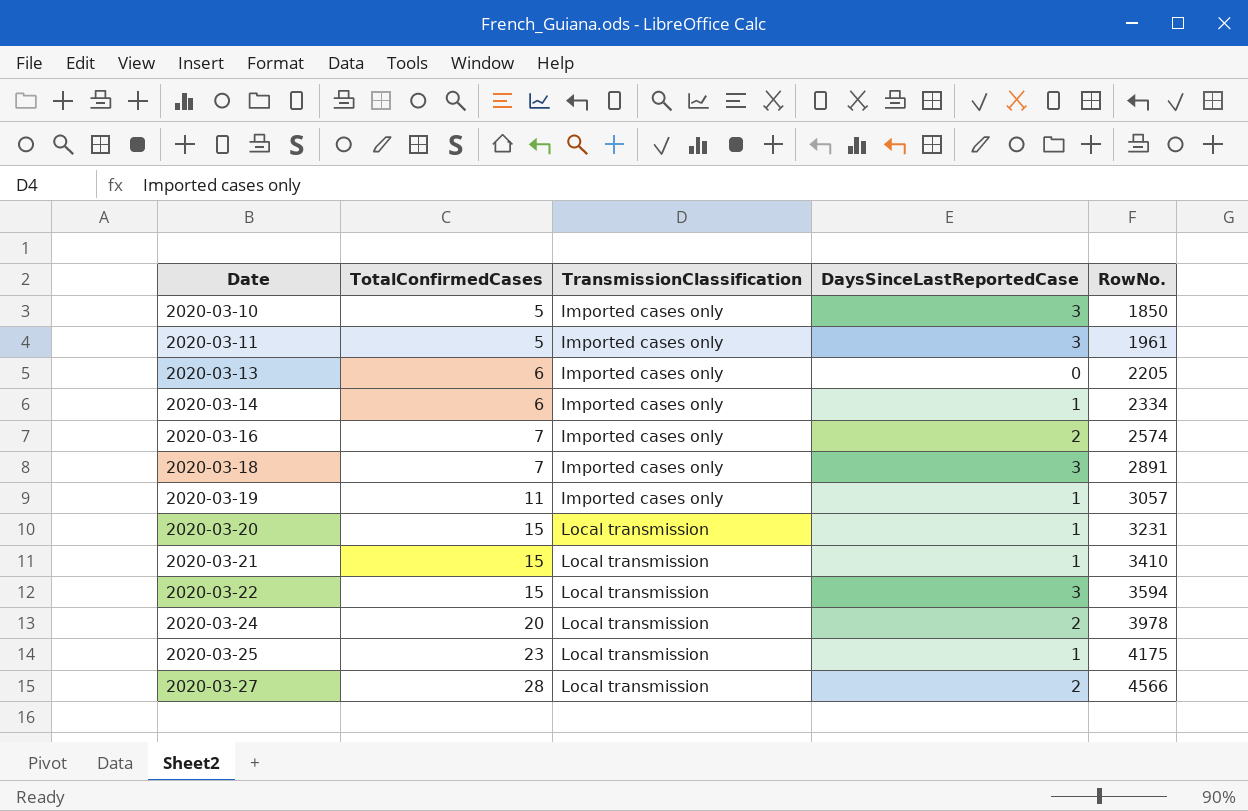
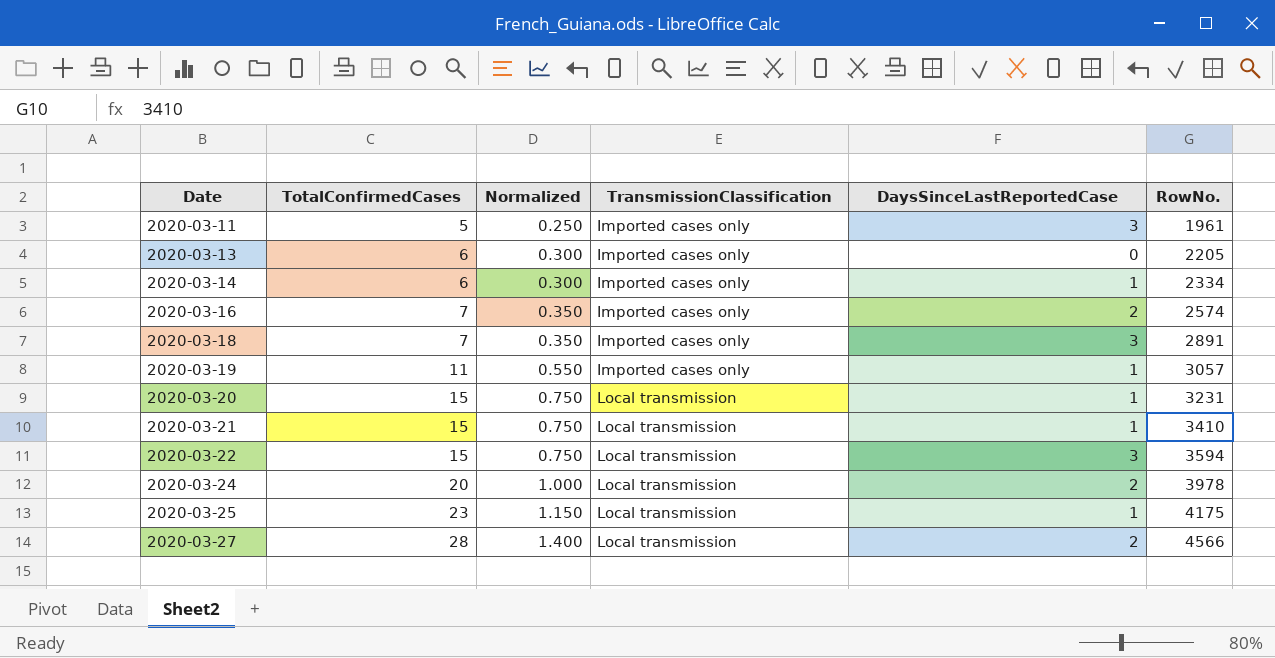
column Normalized | formula: none -> [TotalConfirmedCases] * 0.05
row 2020-03-10: 5 | Imported cases only | 3 | 1850 -> none

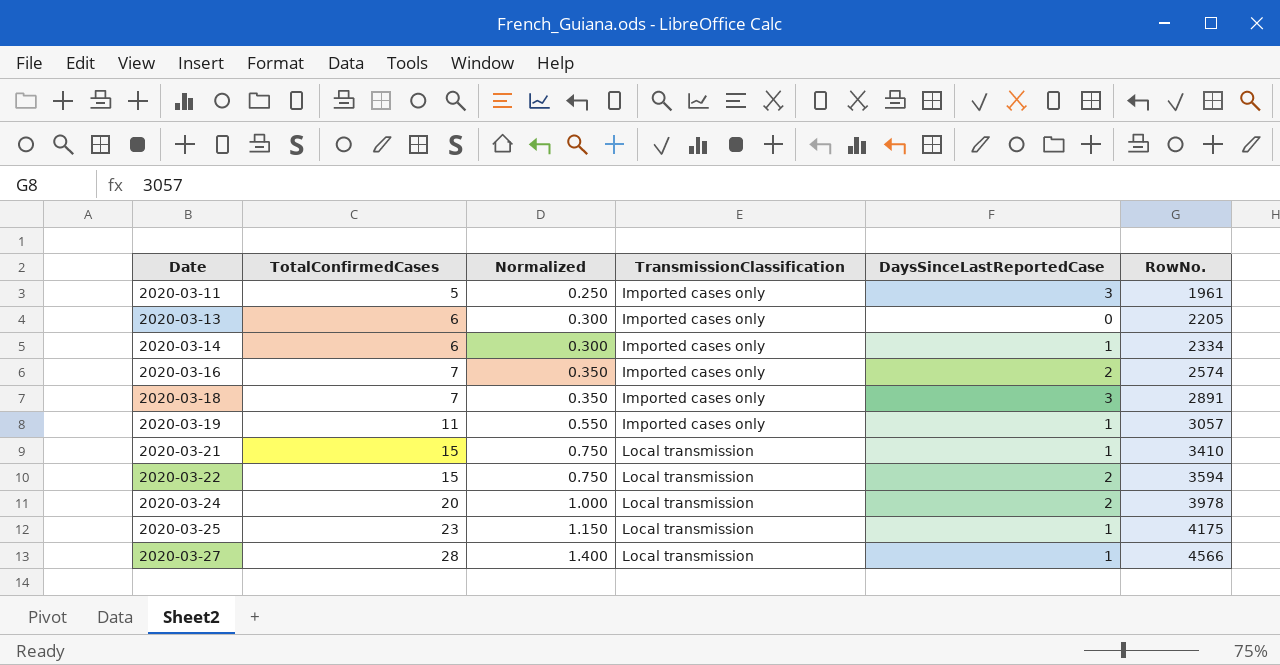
row 2020-03-20: 15 | 0.750 | Local transmission | 1 | 3231 -> none
2020-03-22 | DaysSinceLastReportedCase: 3 -> 2
2020-03-27 | DaysSinceLastReportedCase: 2 -> 1

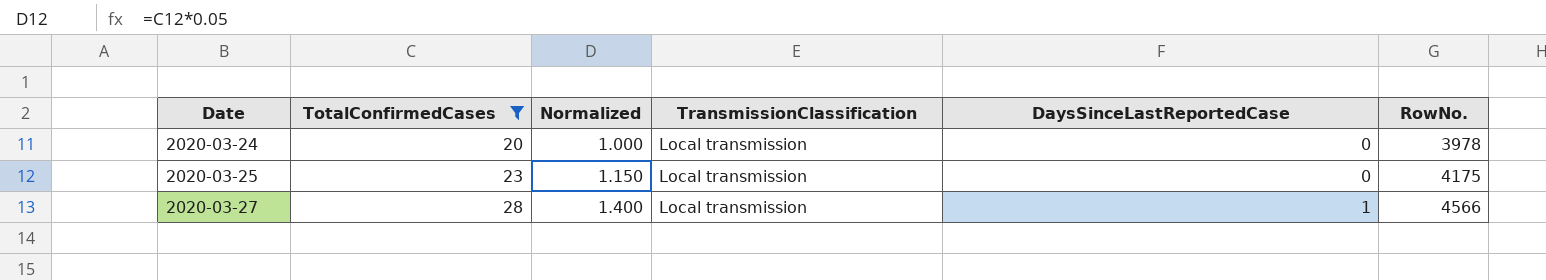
filter: none -> TotalConfirmedCases >= 20
2020-03-24 | DaysSinceLastReportedCase: 2 -> 0
2020-03-25 | DaysSinceLastReportedCase: 1 -> 0

